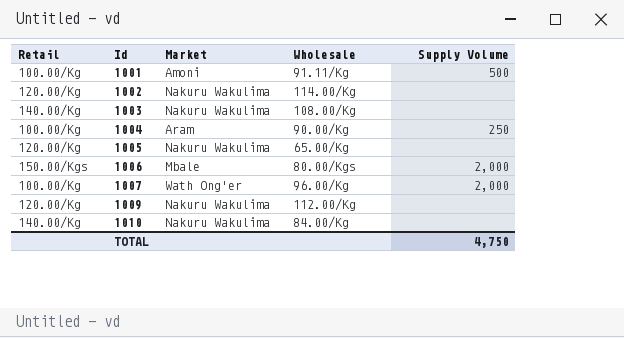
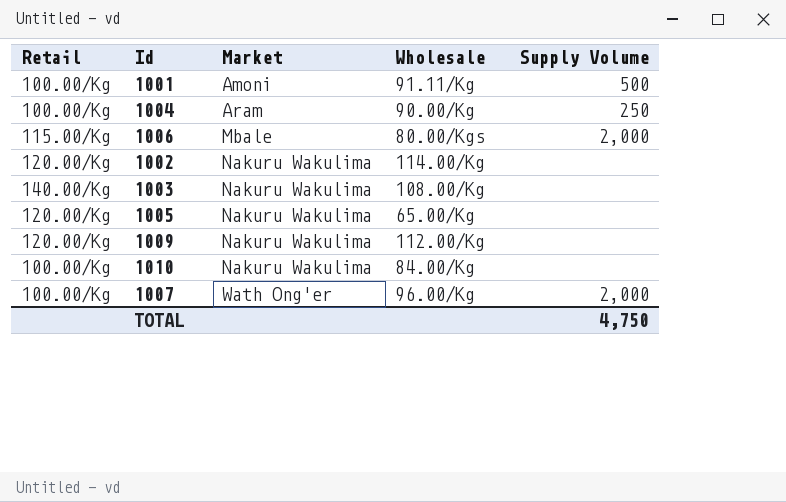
row order: Id ascending -> Market ascending
1006 | Retail: 150.00/Kgs -> 115.00/Kg
1010 | Retail: 140.00/Kg -> 100.00/Kg

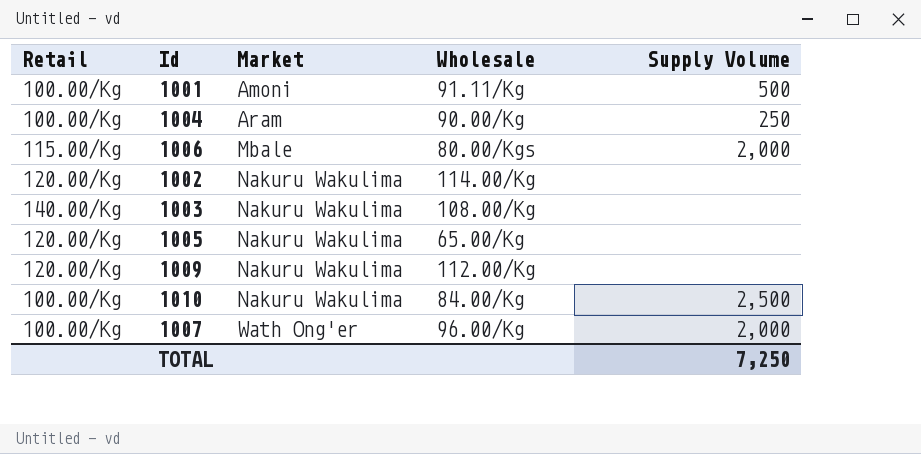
1010 | Supply Volume: none -> 2,500
TOTAL | Supply Volume: 4,750 -> 7,250

